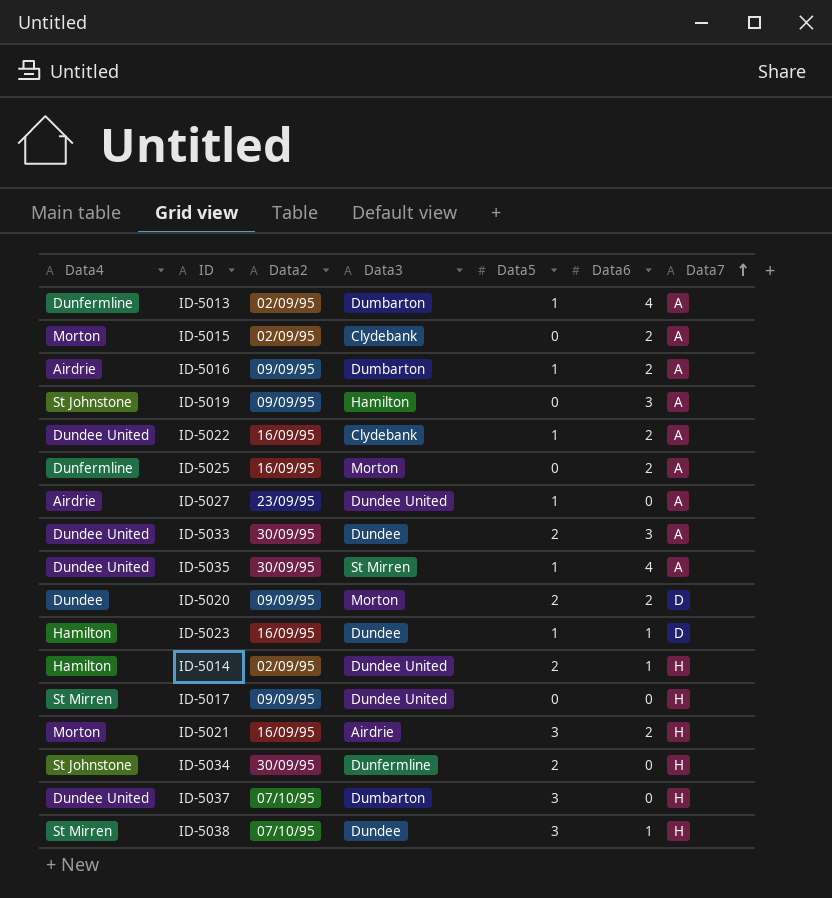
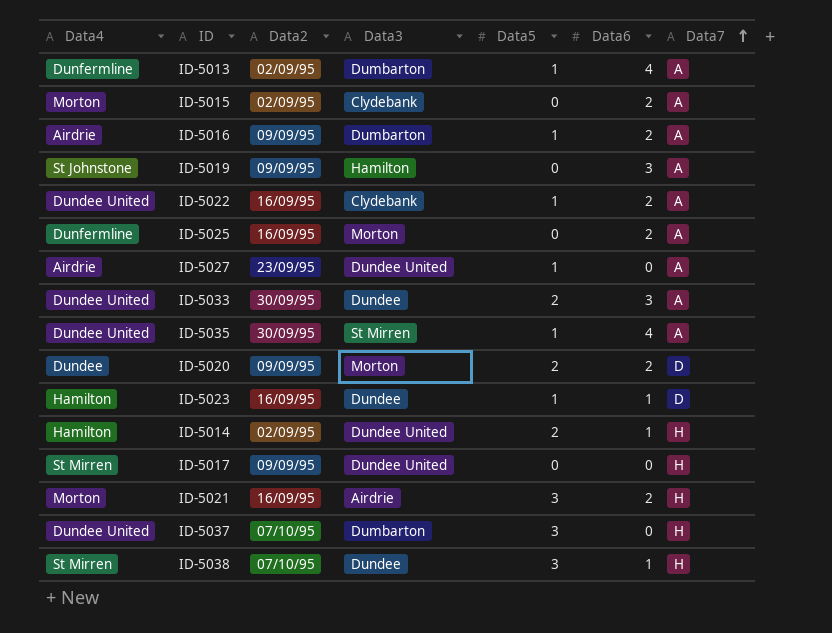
row ID-5034: St Johnstone | 30/09/95 | Dunfermline | 2 | 0 | H -> none

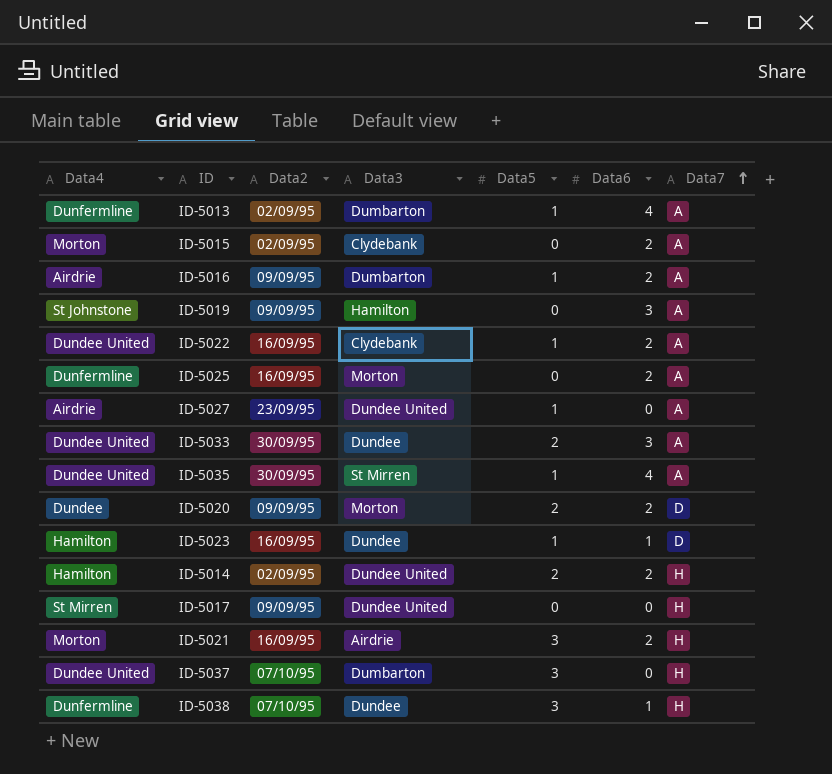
ID-5014 | Data6: 1 -> 2
ID-5038 | Data4: St Mirren -> Dunfermline

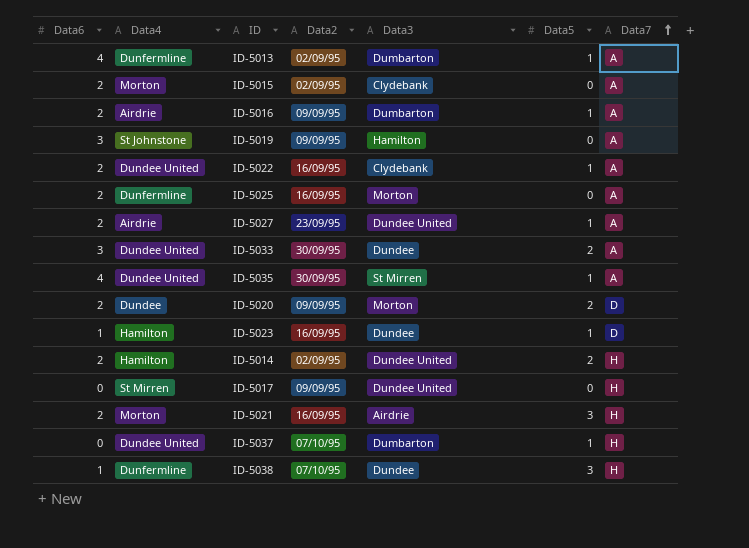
column Data6 | position: 6 -> 1
ID-5027 | Data6: 0 -> 2
ID-5037 | Data5: 3 -> 1

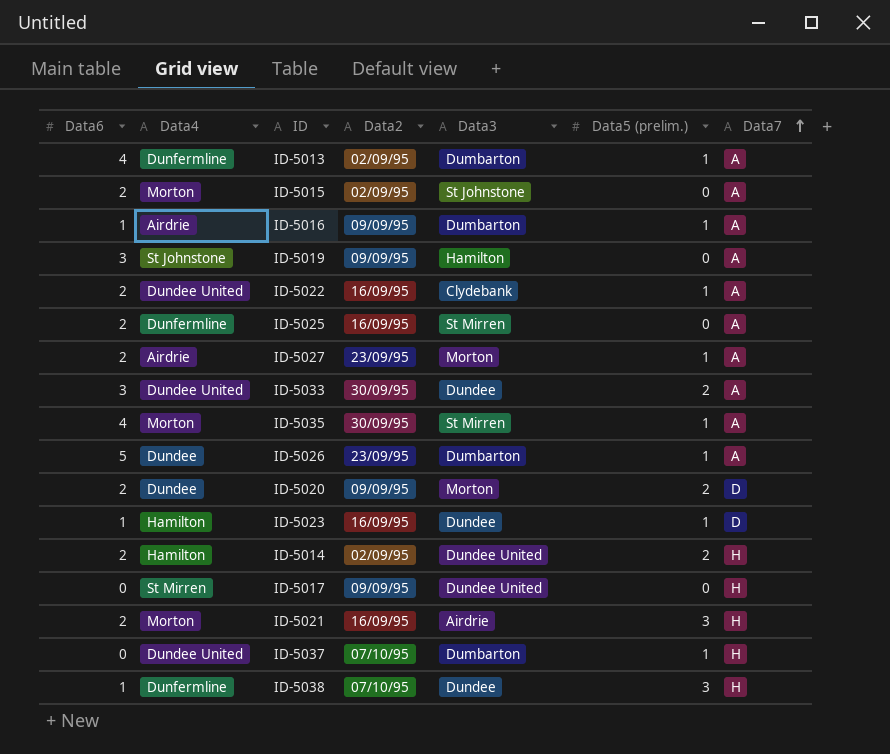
column name: Data5 -> Data5 (prelim.)
ID-5015 | Data3: Clydebank -> St Johnstone
ID-5016 | Data6: 2 -> 1
ID-5025 | Data3: Morton -> St Mirren
ID-5027 | Data3: Dundee United -> Morton
ID-5035 | Data4: Dundee United -> Morton
row ID-5026: none -> 5 | Dundee | 23/09/95 | Dumbarton | 1 | A

